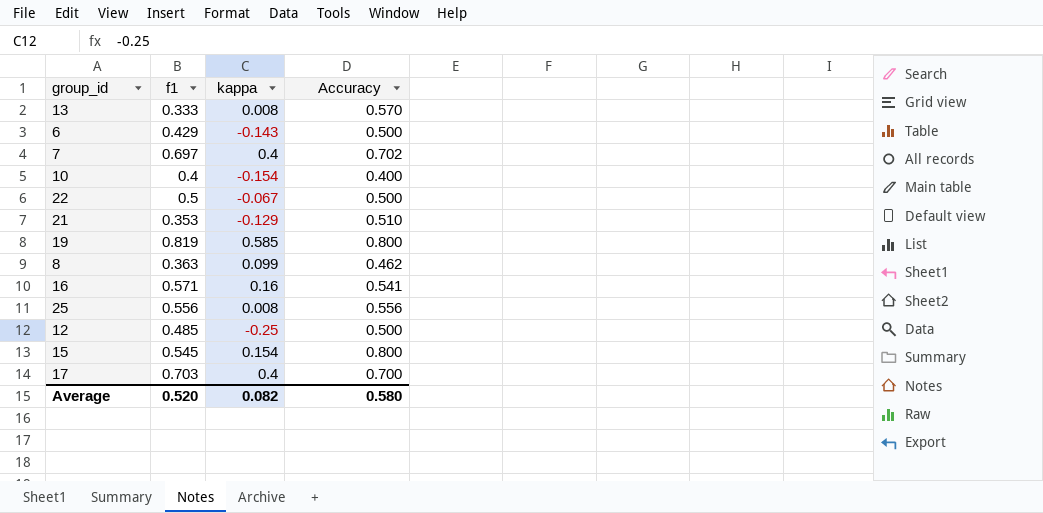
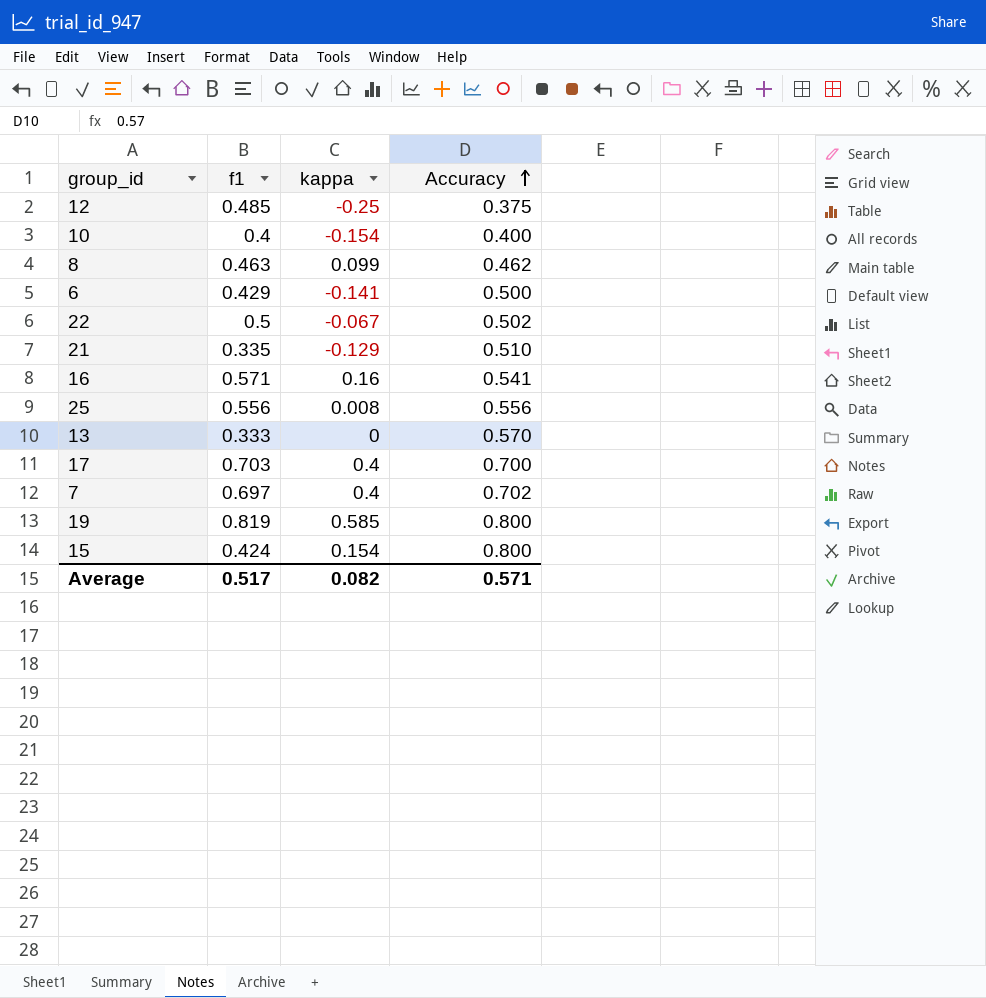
row order: none -> Accuracy ascending
12 | Accuracy: 0.500 -> 0.375
8 | f1: 0.363 -> 0.463
6 | kappa: -0.143 -> -0.141
22 | Accuracy: 0.500 -> 0.502
21 | f1: 0.353 -> 0.335
13 | kappa: 0.008 -> 0
15 | f1: 0.545 -> 0.424
Average | f1: 0.520 -> 0.517
Average | Accuracy: 0.580 -> 0.571

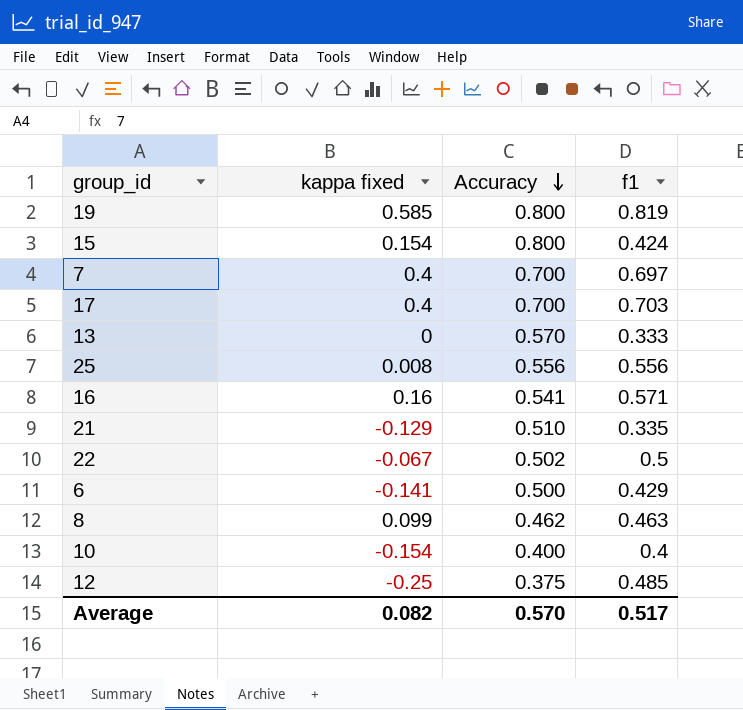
row order: Accuracy ascending -> Accuracy descending
column name: kappa -> kappa fixed
column f1 | position: 2 -> 4
7 | Accuracy: 0.702 -> 0.700
Average | Accuracy: 0.571 -> 0.570

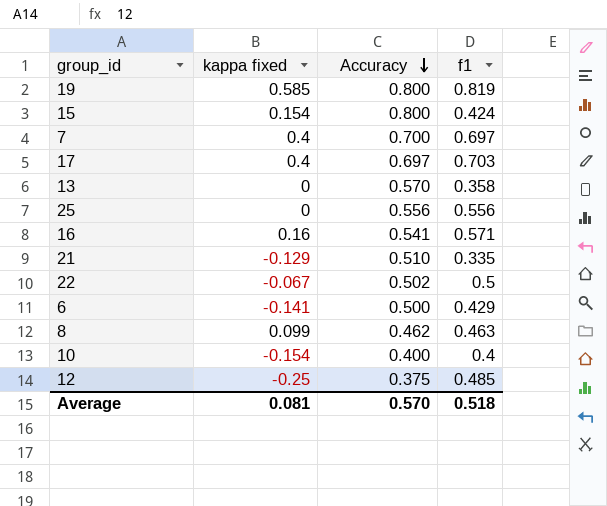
17 | Accuracy: 0.700 -> 0.697
13 | f1: 0.333 -> 0.358
25 | kappa fixed: 0.008 -> 0
Average | kappa fixed: 0.082 -> 0.081
Average | f1: 0.517 -> 0.518

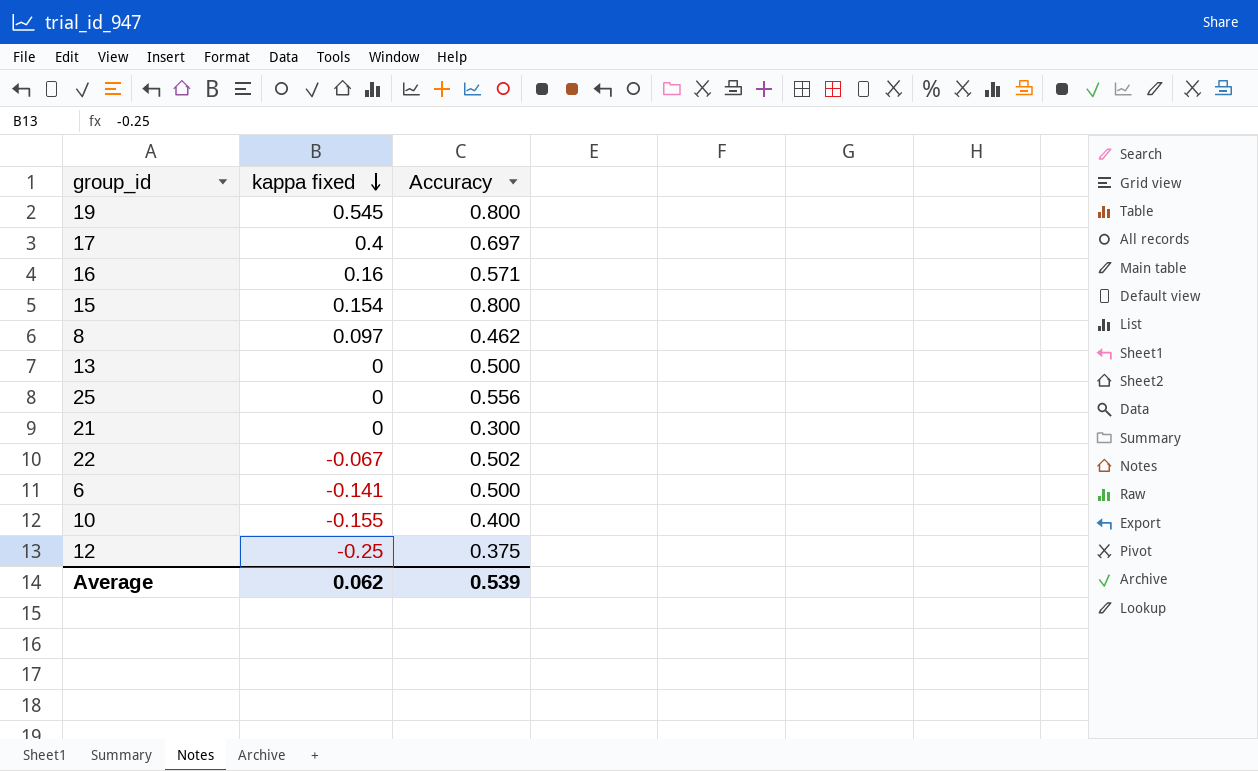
row order: Accuracy descending -> kappa fixed descending
column f1 | position: 4 -> none
row 7: 0.4 | 0.700 | 0.697 -> none
19 | kappa fixed: 0.585 -> 0.545
16 | Accuracy: 0.541 -> 0.571
8 | kappa fixed: 0.099 -> 0.097
13 | Accuracy: 0.570 -> 0.500
21 | kappa fixed: -0.129 -> 0
21 | Accuracy: 0.510 -> 0.300
10 | kappa fixed: -0.154 -> -0.155
Average | kappa fixed: 0.081 -> 0.062
Average | Accuracy: 0.570 -> 0.539

